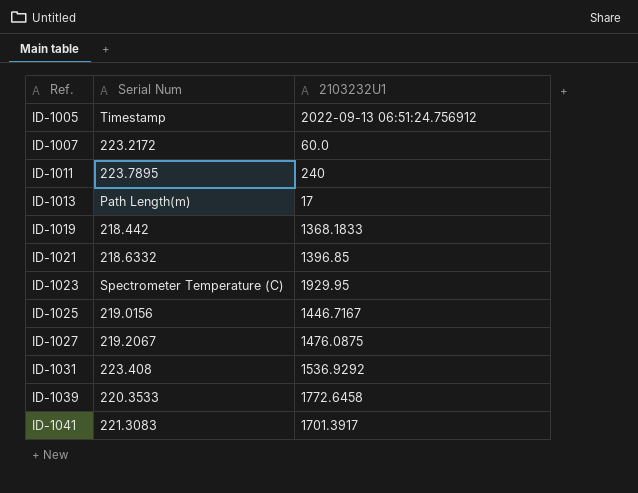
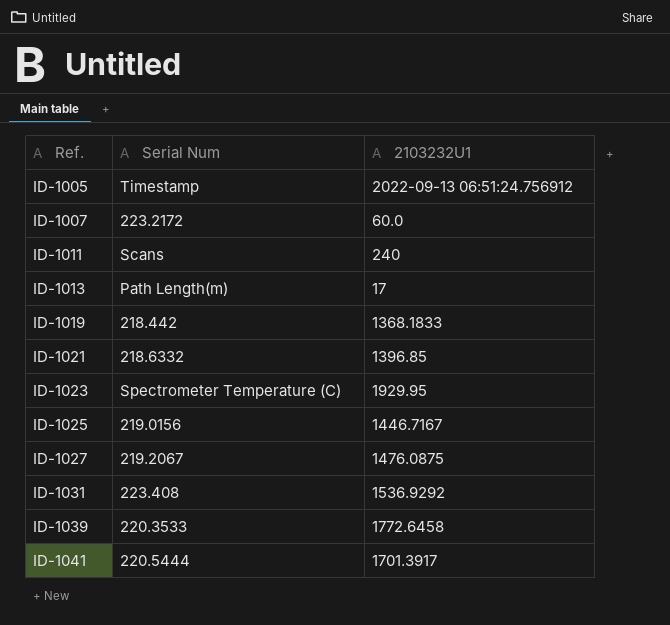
ID-1011 | Serial Num: 223.7895 -> Scans
ID-1041 | Serial Num: 221.3083 -> 220.5444

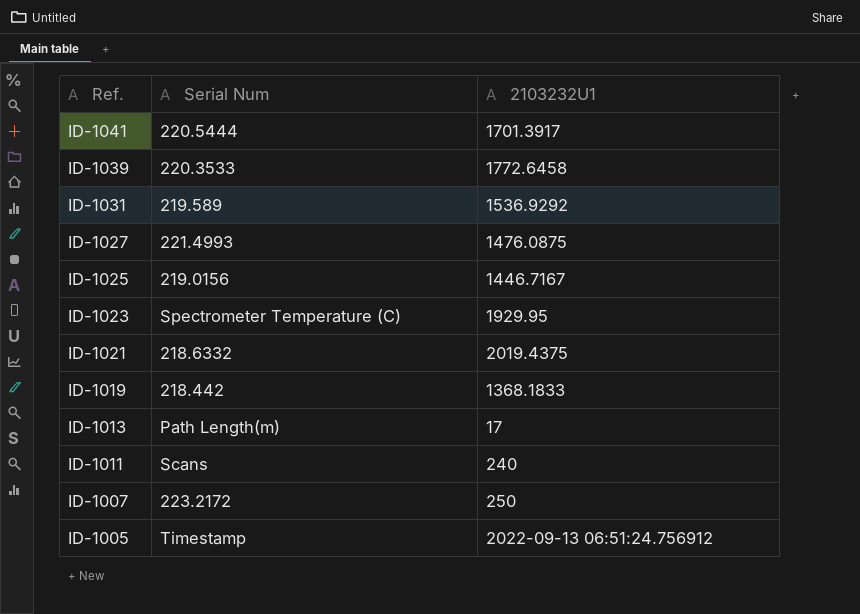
row order: Ref. ascending -> Ref. descending
ID-1031 | Serial Num: 223.408 -> 219.589
ID-1027 | Serial Num: 219.2067 -> 221.4993
ID-1021 | 2103232U1: 1396.85 -> 2019.4375
ID-1007 | 2103232U1: 60.0 -> 250

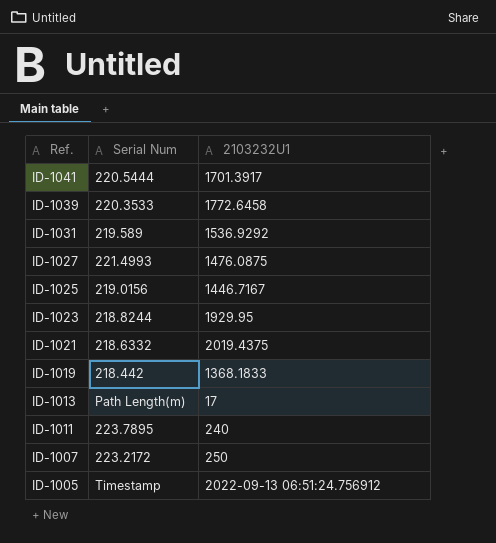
ID-1023 | Serial Num: Spectrometer Temperature (C) -> 218.8244
ID-1011 | Serial Num: Scans -> 223.7895

